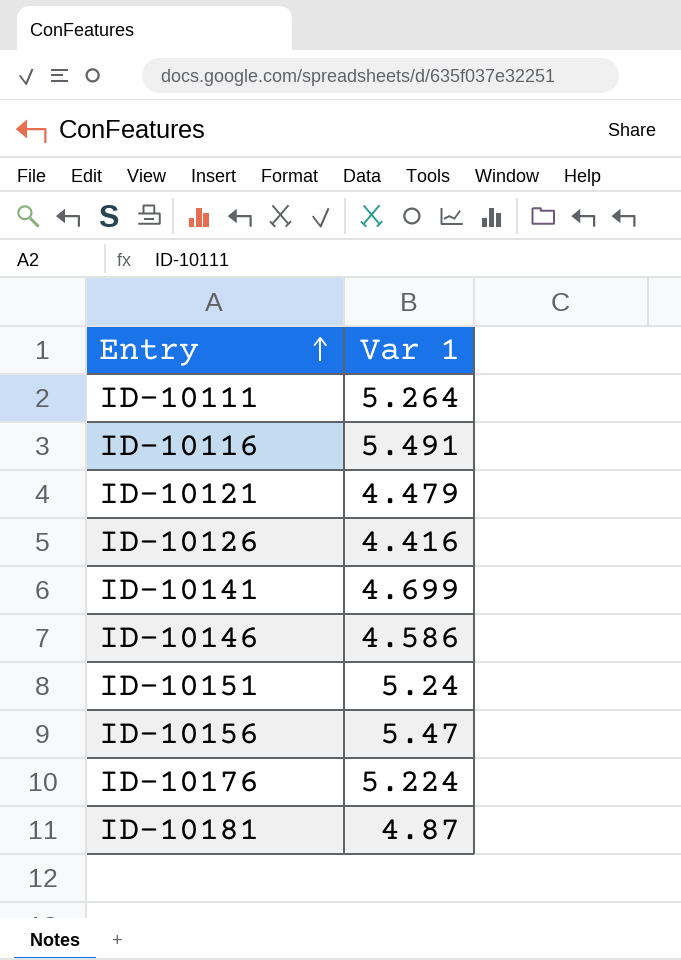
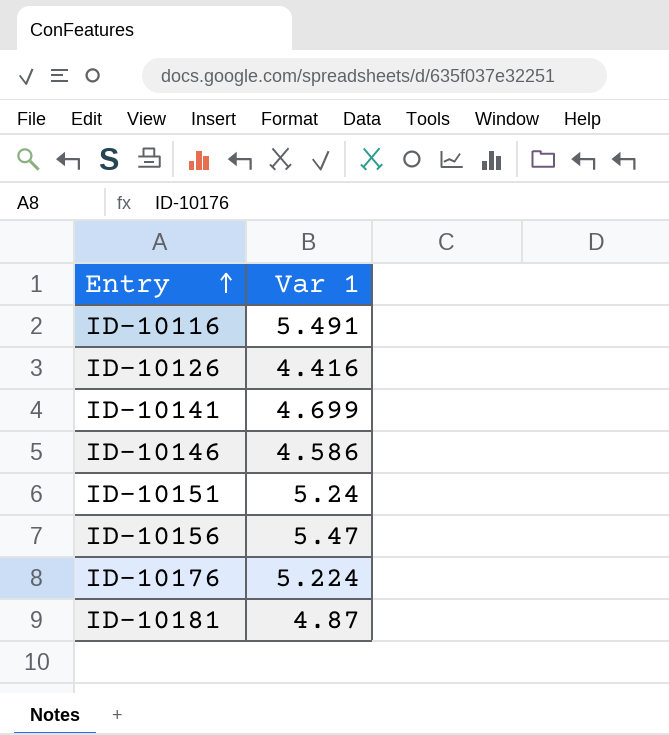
row ID-10111: 5.264 -> none
row ID-10121: 4.479 -> none

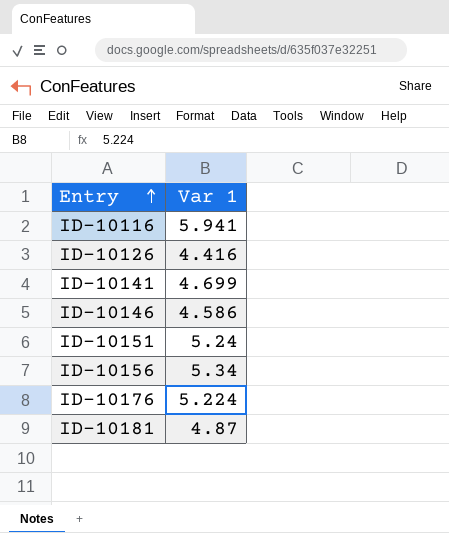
ID-10116 | Var 1: 5.491 -> 5.941
ID-10156 | Var 1: 5.47 -> 5.34

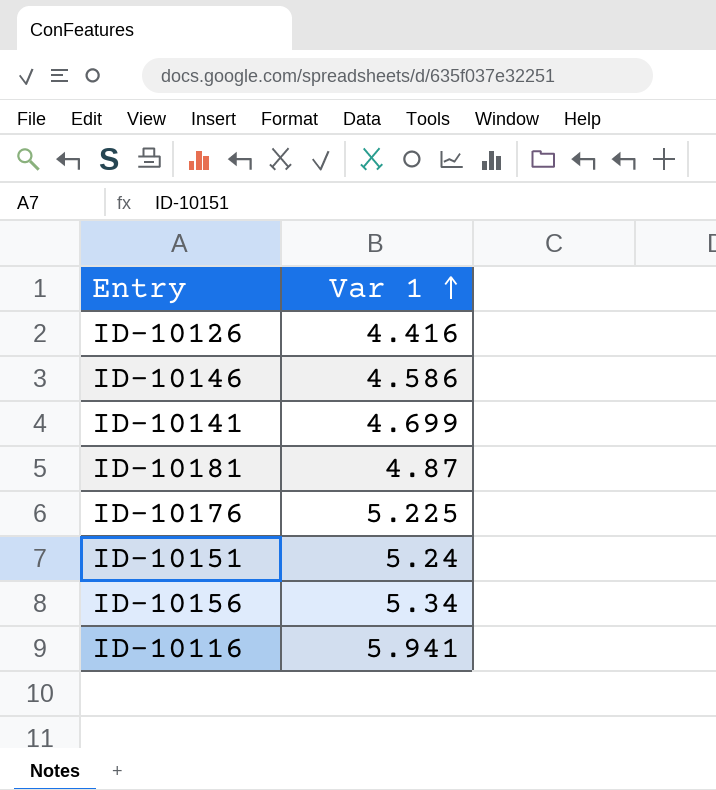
row order: Entry ascending -> Var 1 ascending
ID-10176 | Var 1: 5.224 -> 5.225

